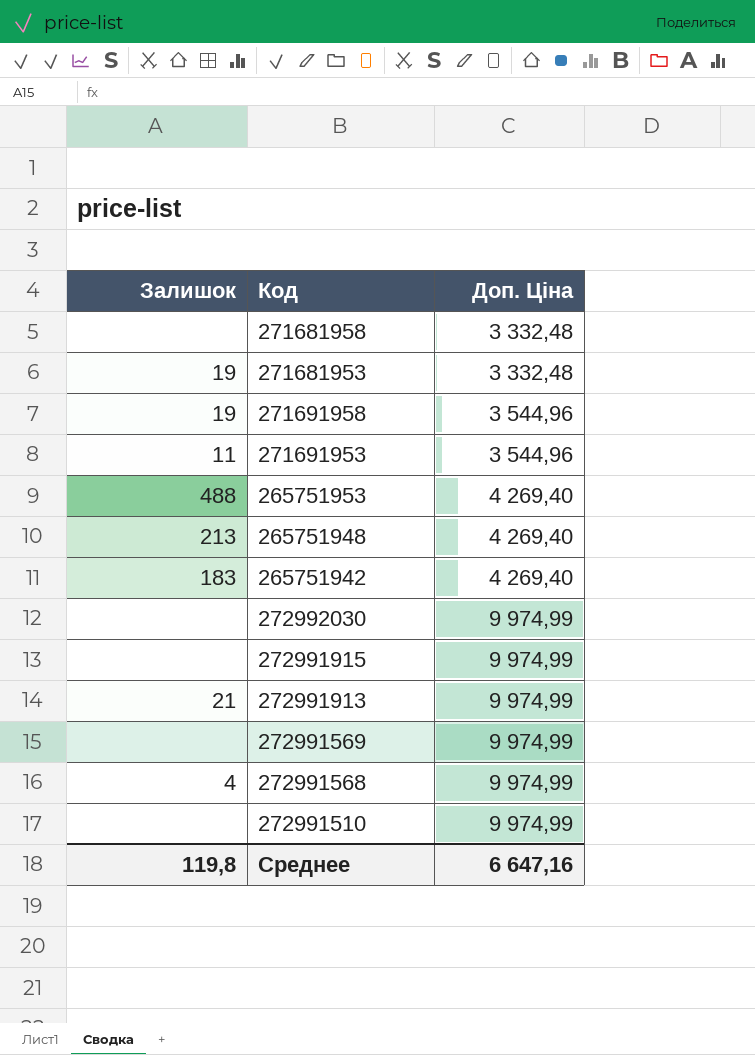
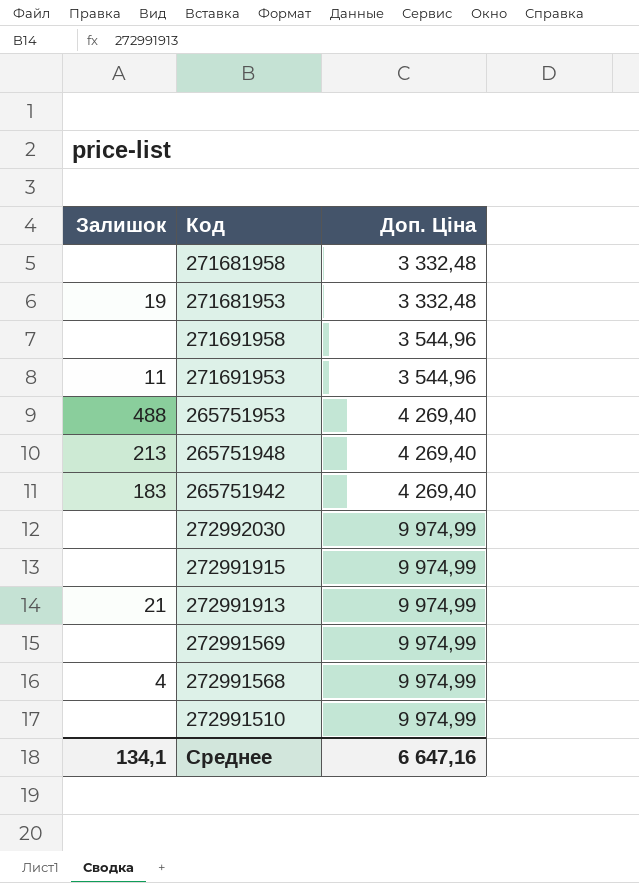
271691958 | Залишок: 19 -> none
Среднее | Залишок: 119,8 -> 134,1

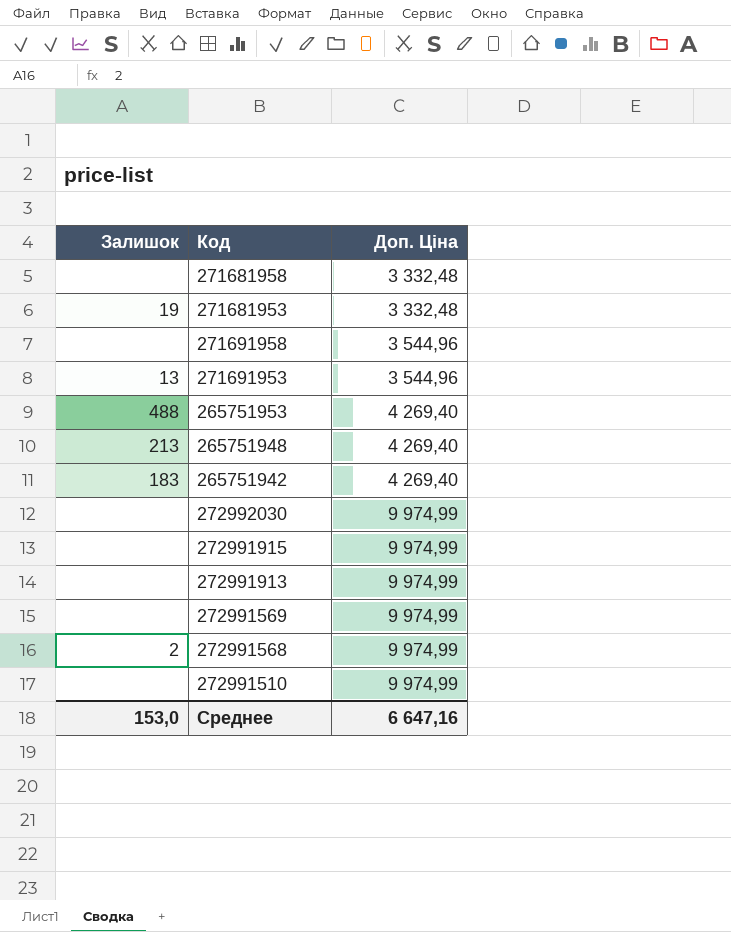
271691953 | Залишок: 11 -> 13
272991913 | Залишок: 21 -> none
272991568 | Залишок: 4 -> 2
Среднее | Залишок: 134,1 -> 153,0

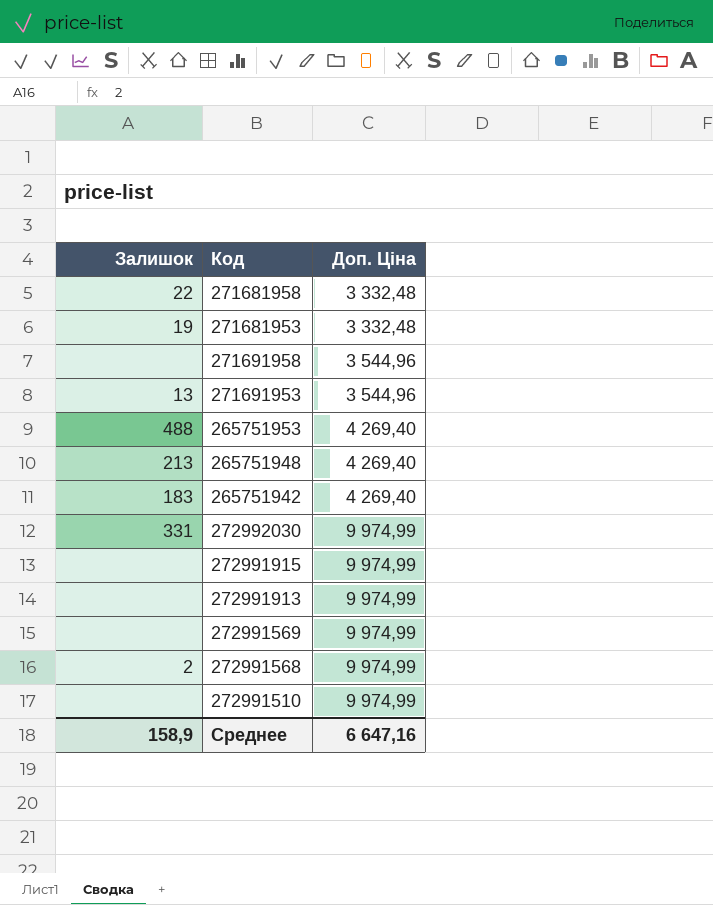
271681958 | Залишок: none -> 22
272992030 | Залишок: none -> 331
Среднее | Залишок: 153,0 -> 158,9

